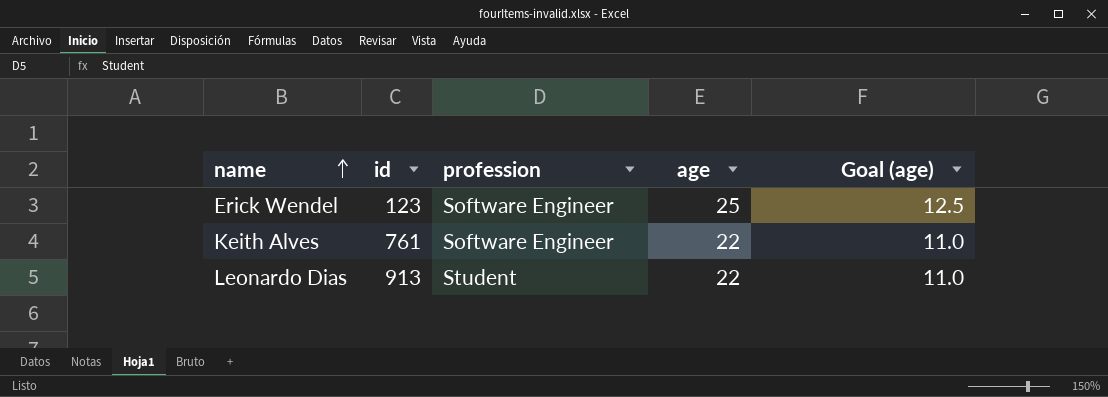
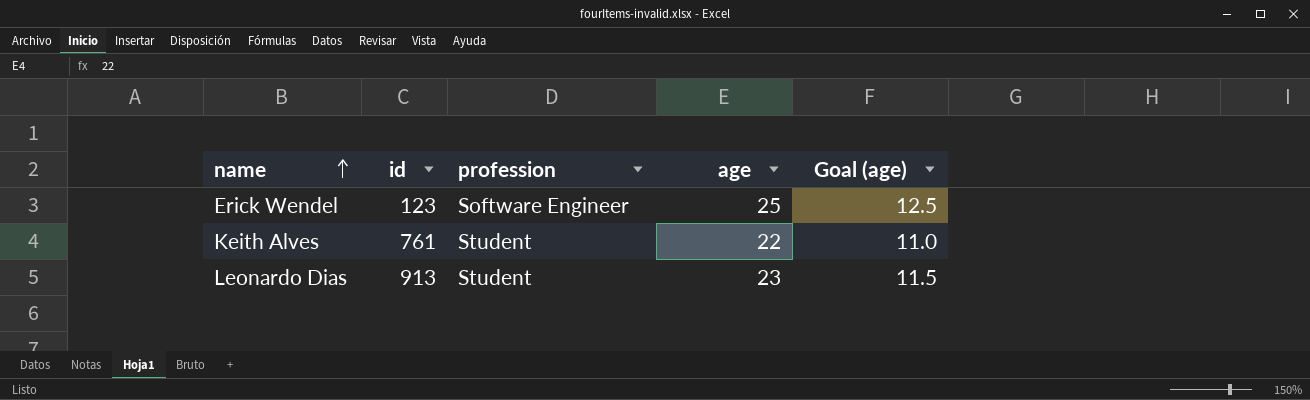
Keith Alves | profession: Software Engineer -> Student
Leonardo Dias | age: 22 -> 23
Leonardo Dias | Goal (age): 11.0 -> 11.5

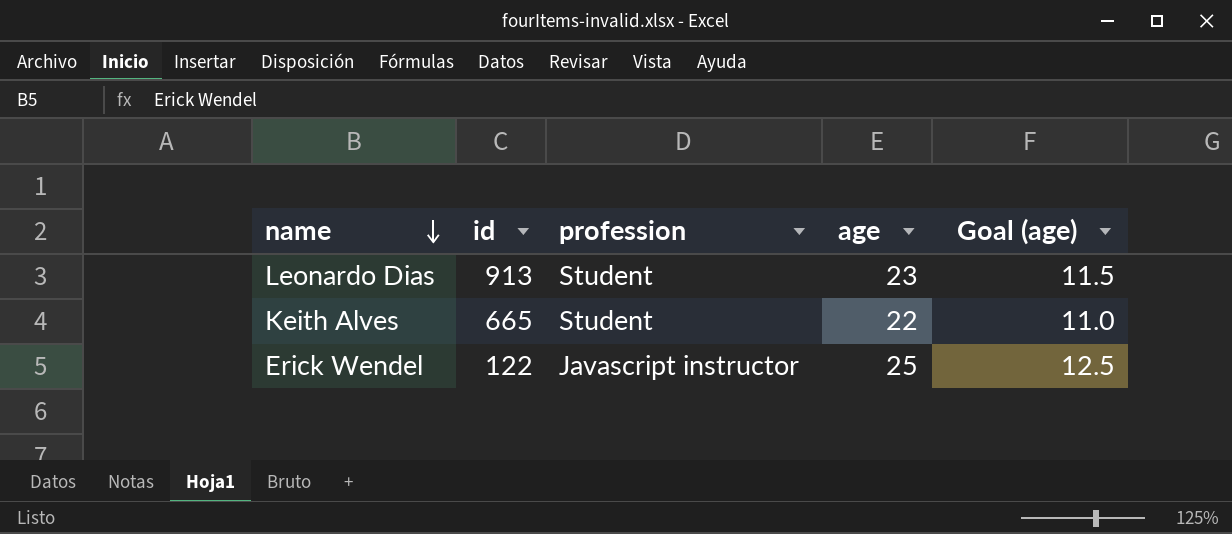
row order: name ascending -> name descending
Keith Alves | id: 761 -> 665
Erick Wendel | id: 123 -> 122
Erick Wendel | profession: Software Engineer -> Javascript instructor

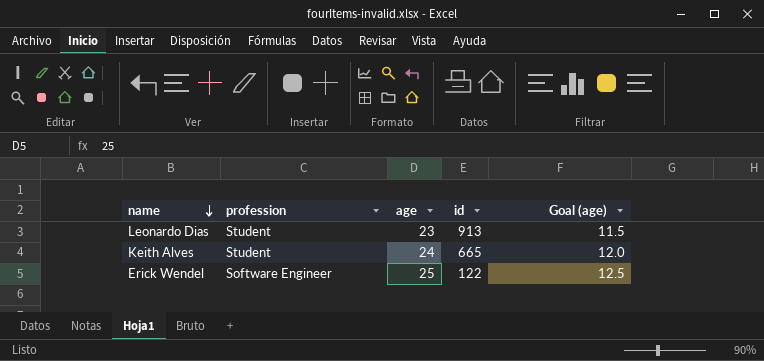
column id | position: 2 -> 4
Keith Alves | age: 22 -> 24
Keith Alves | Goal (age): 11.0 -> 12.0
Erick Wendel | profession: Javascript instructor -> Software Engineer

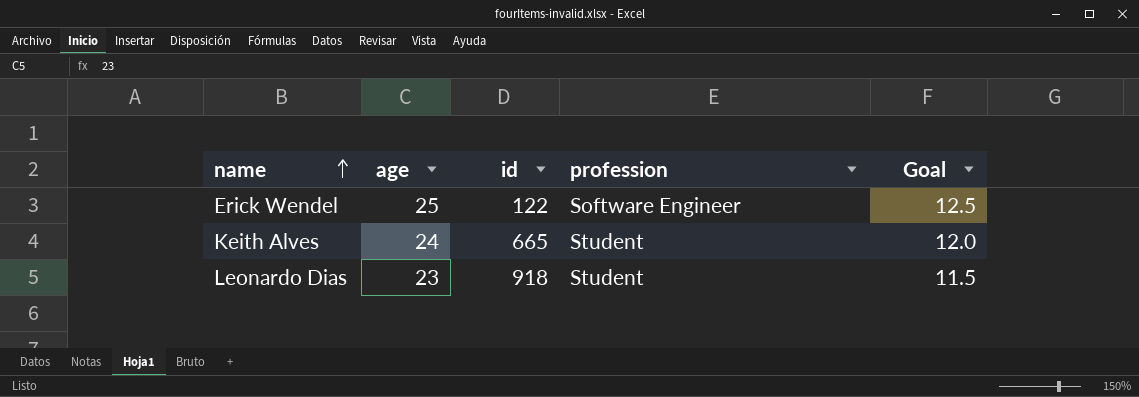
row order: name descending -> name ascending
column profession | position: 2 -> 4
column name: Goal (age) -> Goal
Leonardo Dias | id: 913 -> 918

